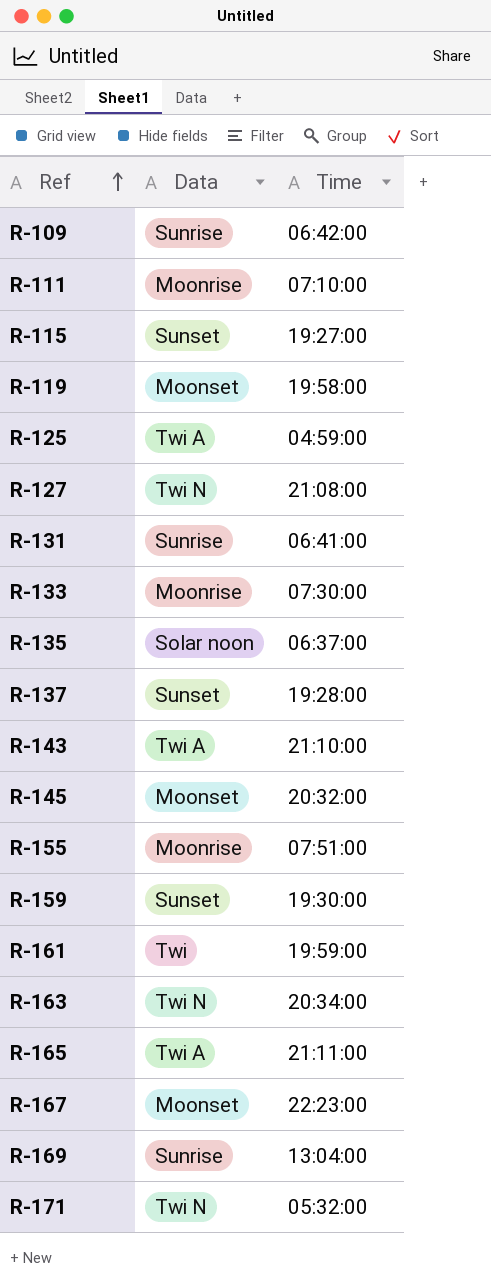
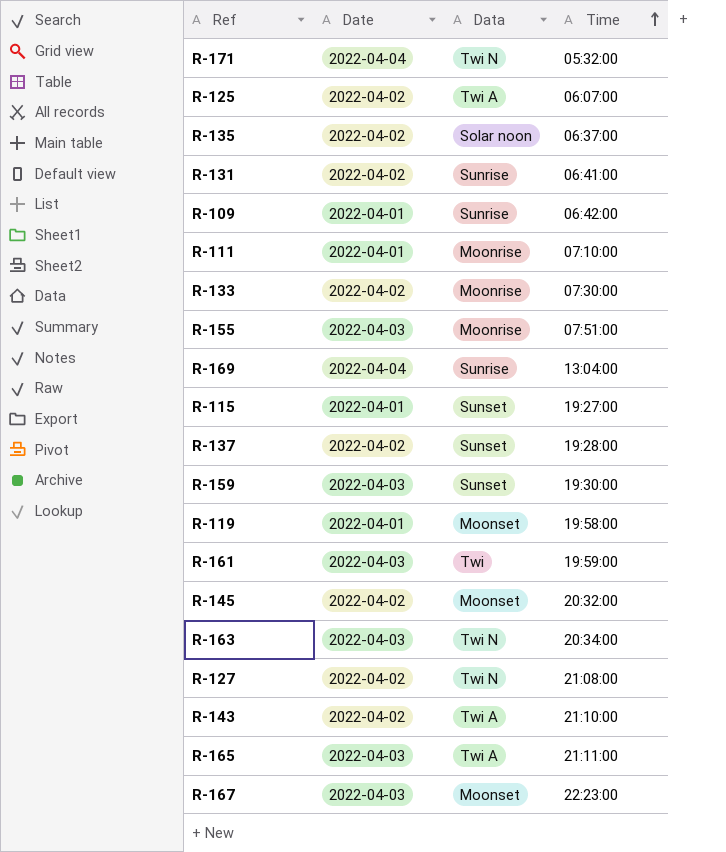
row order: Ref ascending -> Time ascending
column Date | position: none -> 2
R-125 | Time: 04:59:00 -> 06:07:00

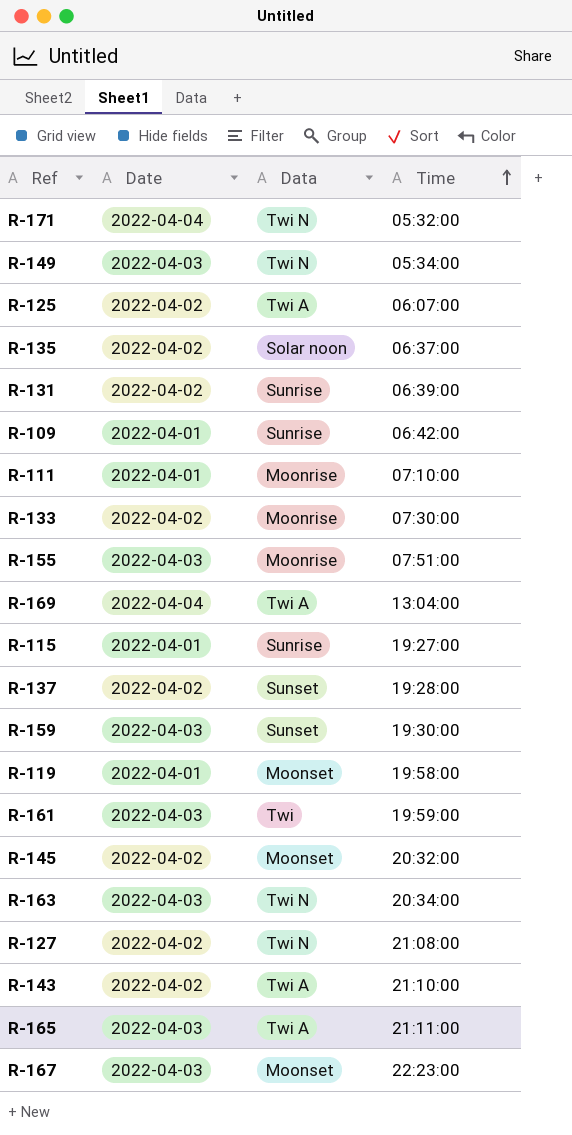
row R-149: none -> 2022-04-03 | Twi N | 05:34:00
R-131 | Time: 06:41:00 -> 06:39:00
R-169 | Data: Sunrise -> Twi A
R-115 | Data: Sunset -> Sunrise

